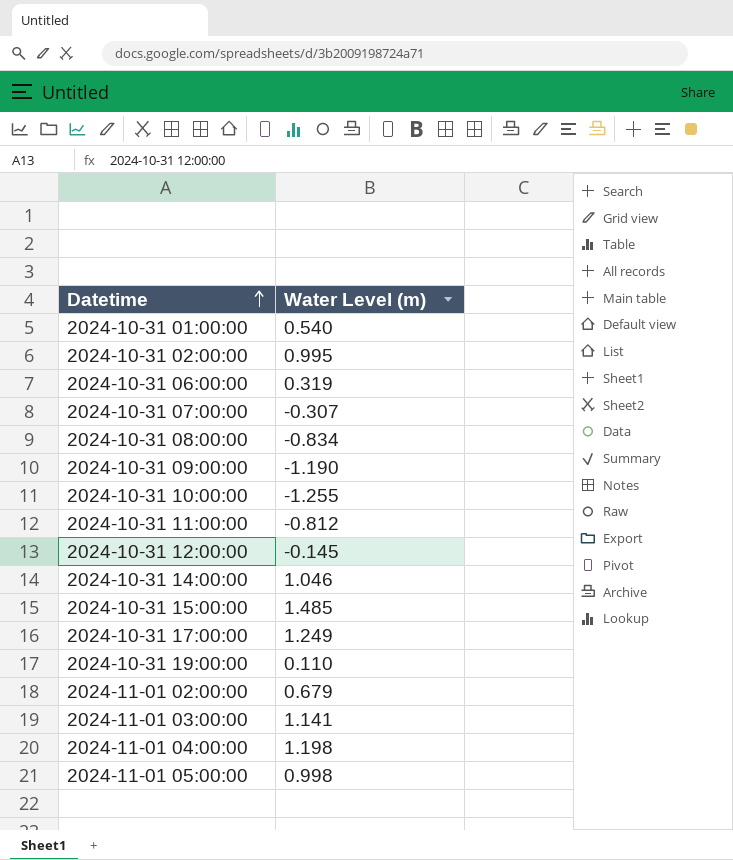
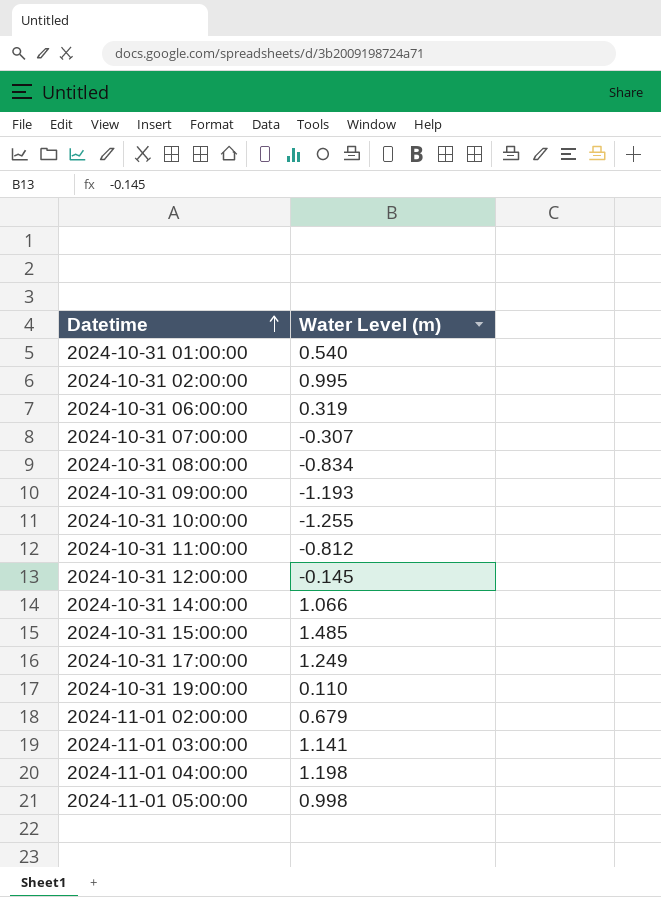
2024-10-31 09:00:00 | Water Level (m): -1.190 -> -1.193
2024-10-31 14:00:00 | Water Level (m): 1.046 -> 1.066

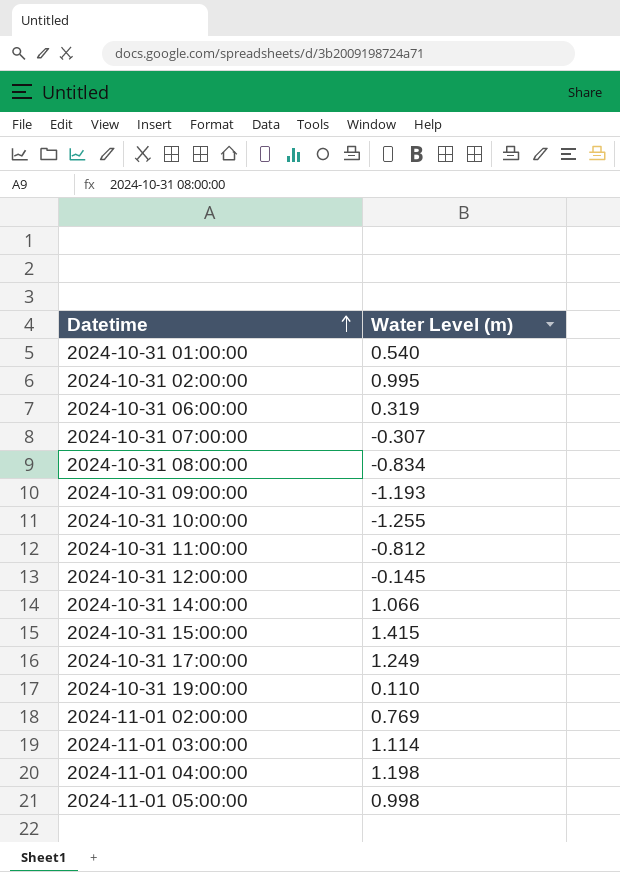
2024-10-31 15:00:00 | Water Level (m): 1.485 -> 1.415
2024-11-01 02:00:00 | Water Level (m): 0.679 -> 0.769
2024-11-01 03:00:00 | Water Level (m): 1.141 -> 1.114

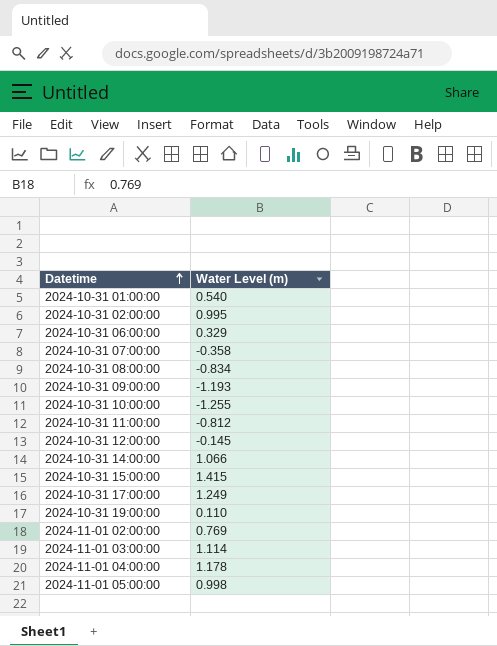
2024-10-31 06:00:00 | Water Level (m): 0.319 -> 0.329
2024-10-31 07:00:00 | Water Level (m): -0.307 -> -0.358
2024-11-01 04:00:00 | Water Level (m): 1.198 -> 1.178

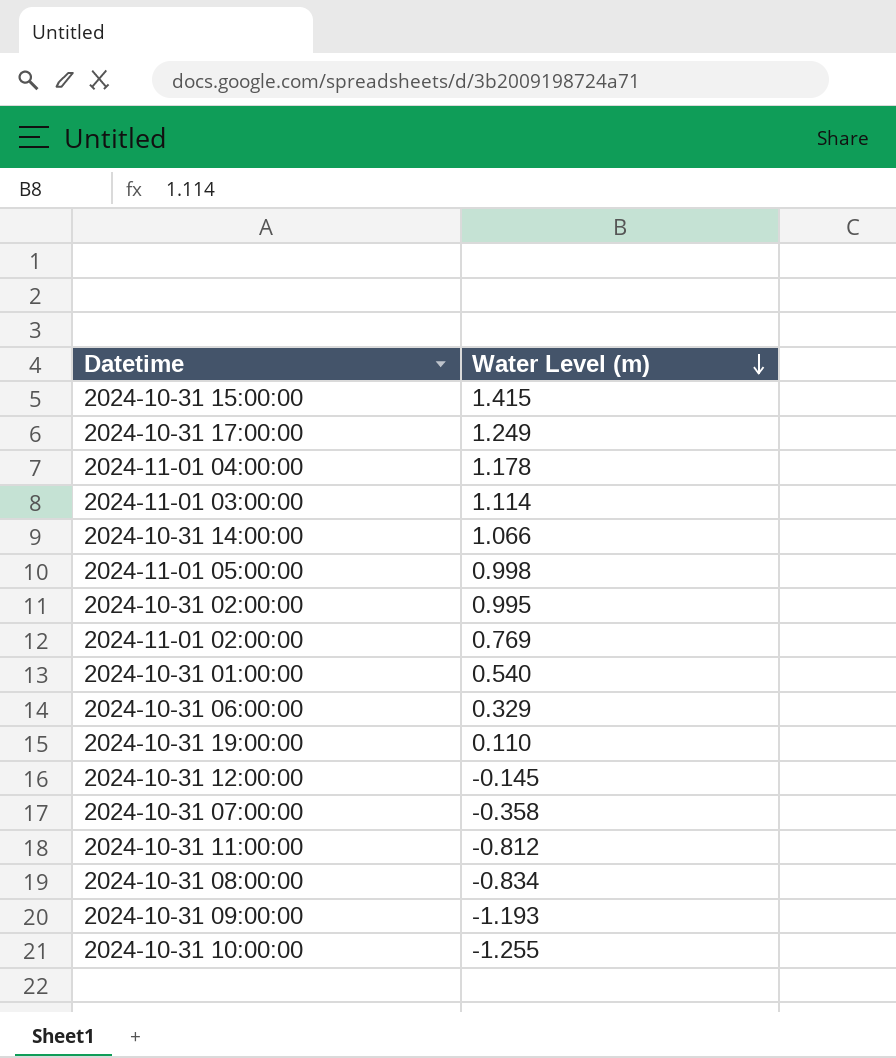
row order: Datetime ascending -> Water Level (m) descending

